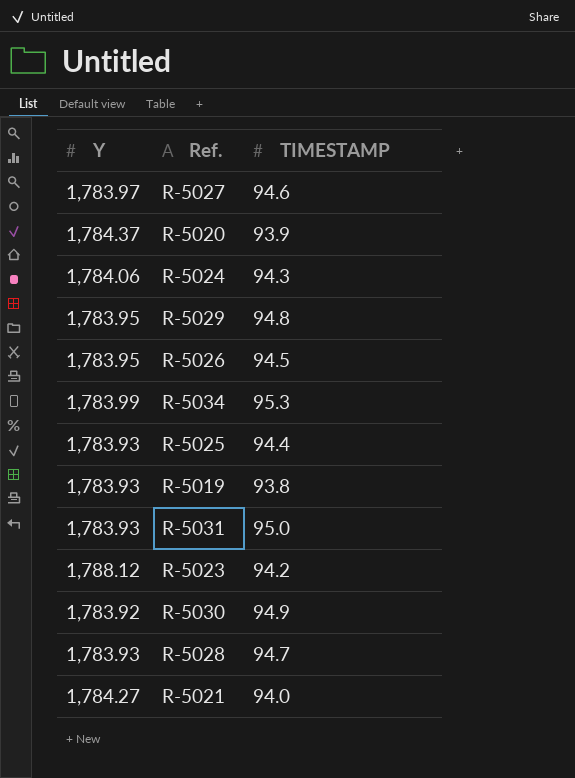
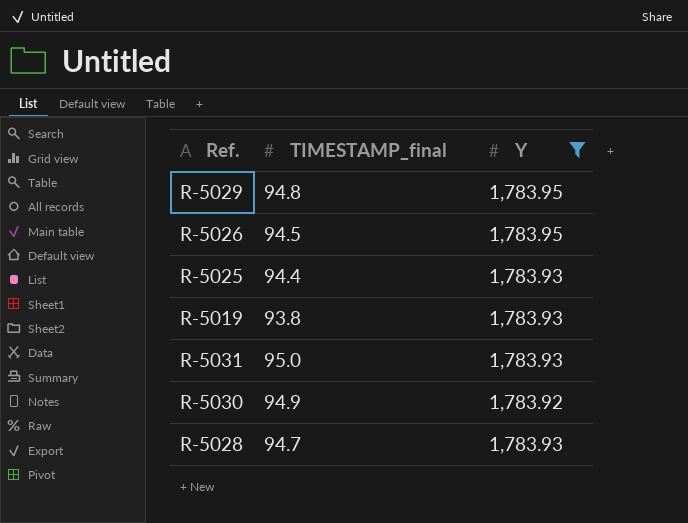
filter: none -> Y <= 1,783.95
column name: TIMESTAMP -> TIMESTAMP_final
column Y | position: 1 -> 3

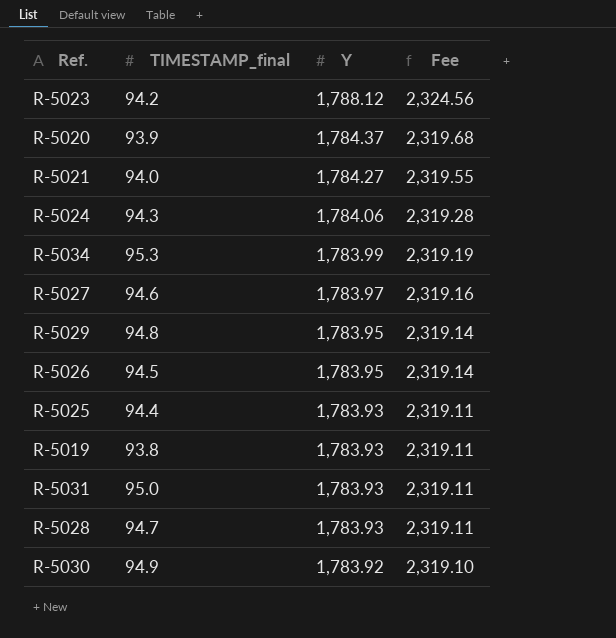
filter: Y <= 1,783.95 -> none
row order: none -> Y descending
column Fee | formula: none -> [Y] * 1.3

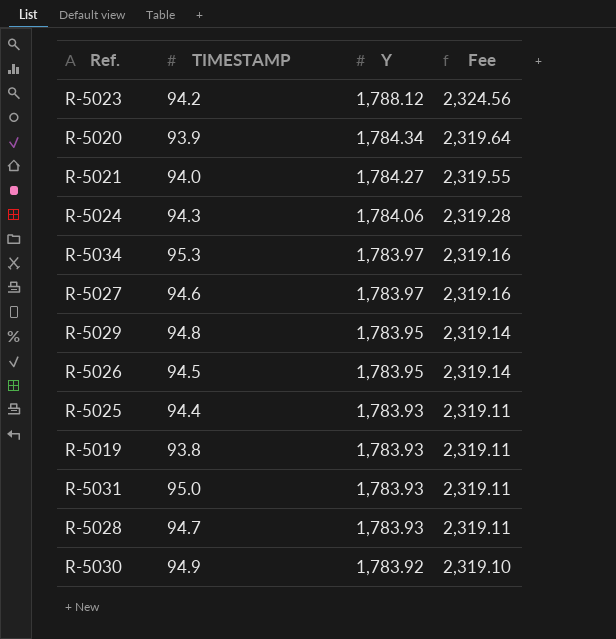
column name: TIMESTAMP_final -> TIMESTAMP
R-5020 | Y: 1,784.37 -> 1,784.34
R-5020 | Fee: 2,319.68 -> 2,319.64
R-5034 | Y: 1,783.99 -> 1,783.97
R-5034 | Fee: 2,319.19 -> 2,319.16

